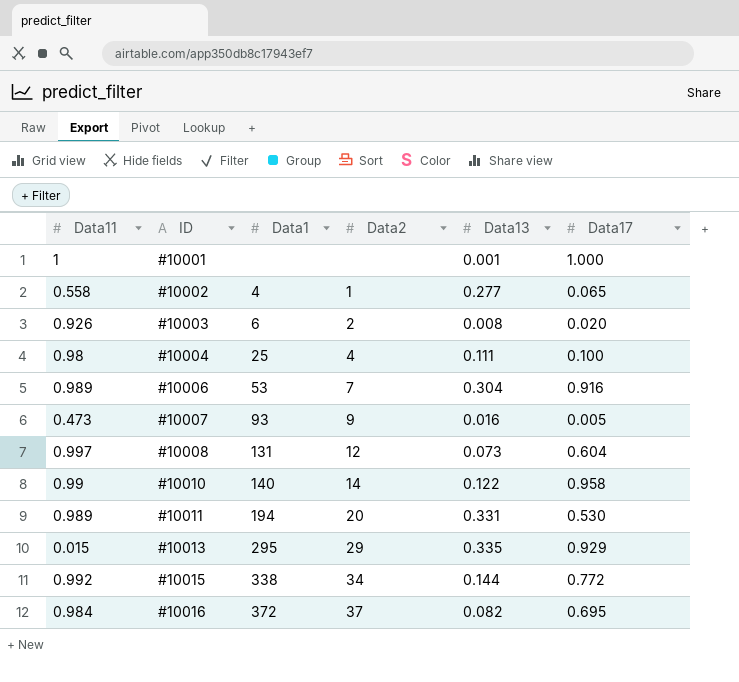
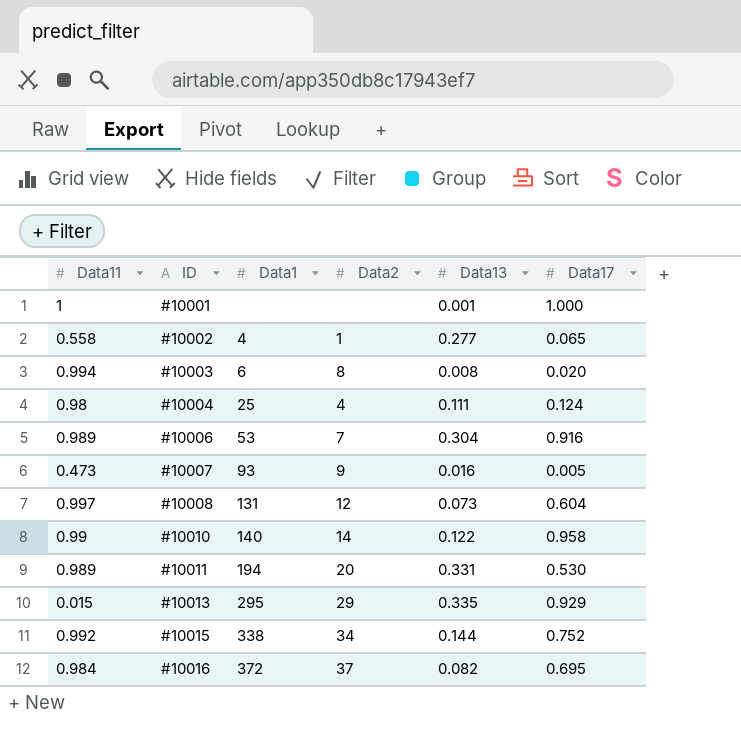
#10003 | Data11: 0.926 -> 0.994
#10003 | Data2: 2 -> 8
#10004 | Data17: 0.100 -> 0.124
#10015 | Data17: 0.772 -> 0.752

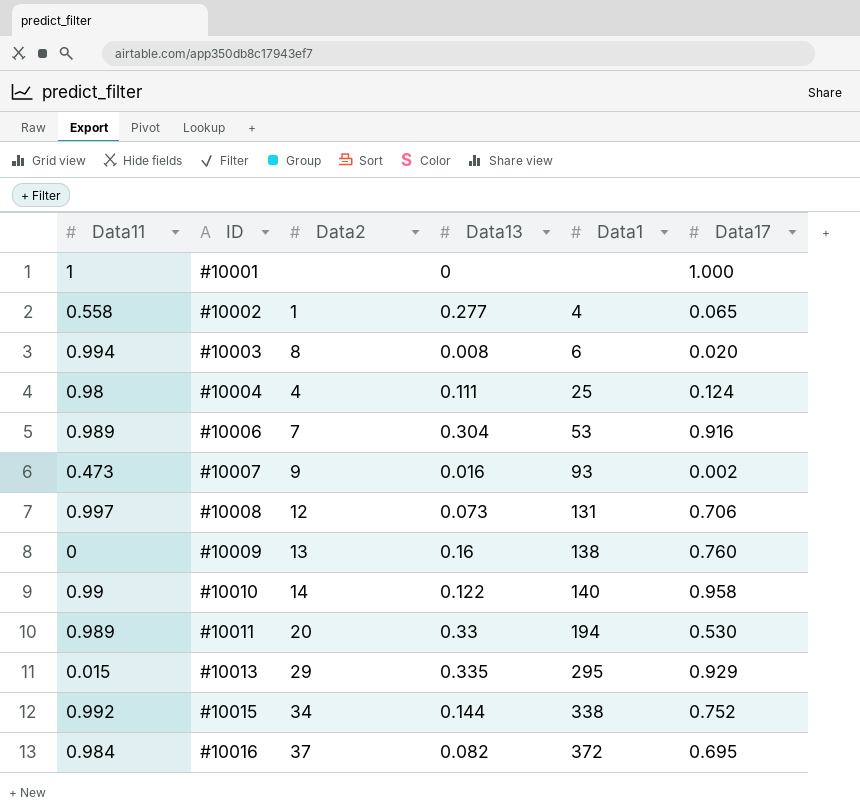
column Data1 | position: 3 -> 5
#10001 | Data13: 0.001 -> 0
#10007 | Data17: 0.005 -> 0.002
#10008 | Data17: 0.604 -> 0.706
row #10009: none -> 0 | 13 | 0.16 | 138 | 0.760
#10011 | Data13: 0.331 -> 0.33

